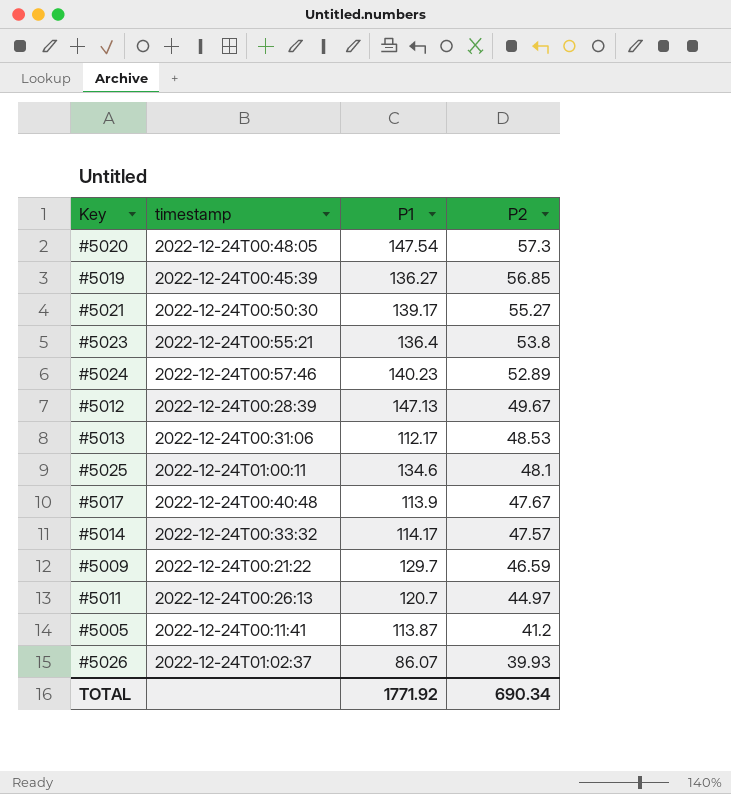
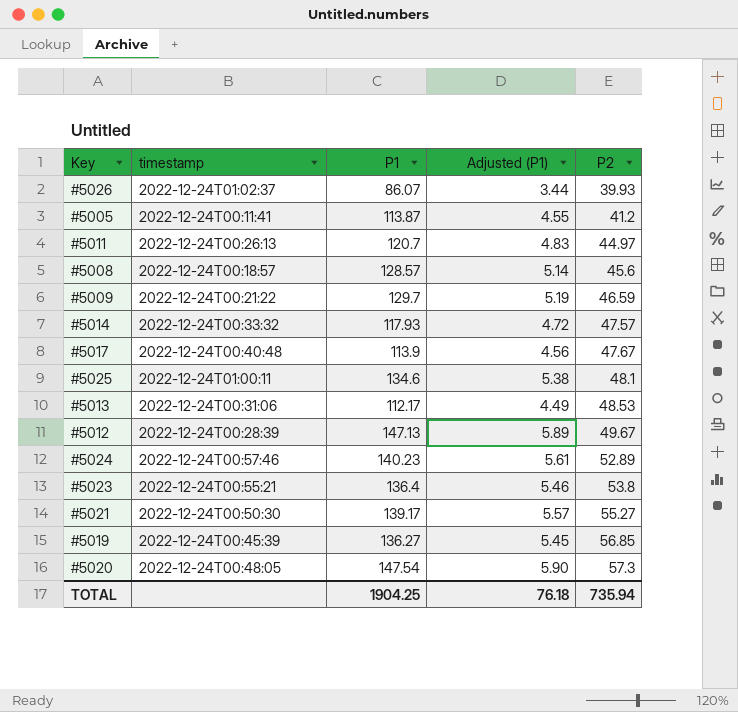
row order: P2 descending -> P2 ascending
column Adjusted (P1) | formula: none -> [P1] * 0.04
row #5008: none -> 2022-12-24T00:18:57 | 128.57 | 5.14 | 45.6
#5014 | P1: 114.17 -> 117.93
TOTAL | P1: 1771.92 -> 1904.25
TOTAL | P2: 690.34 -> 735.94

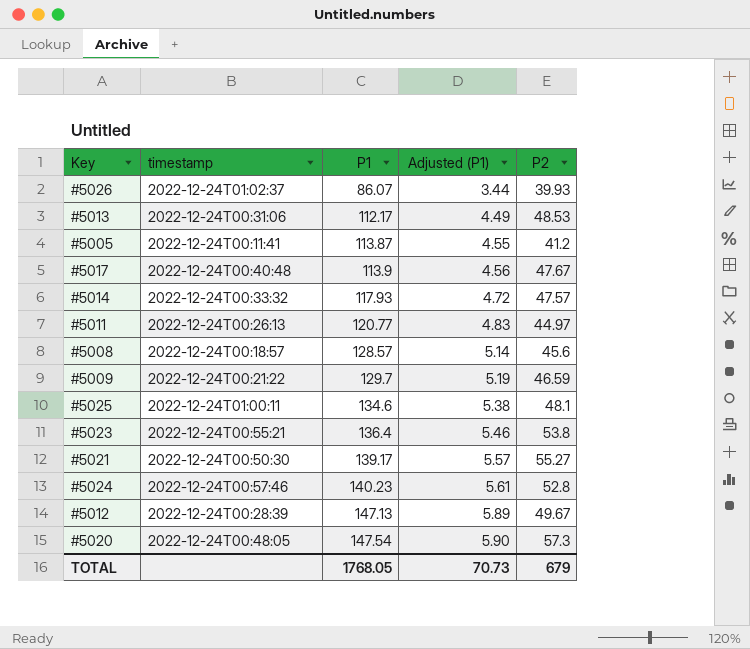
row order: P2 ascending -> P1 ascending
row #5019: 2022-12-24T00:45:39 | 136.27 | 5.45 | 56.85 -> none
#5011 | P1: 120.7 -> 120.77
#5024 | P2: 52.89 -> 52.8
TOTAL | P1: 1904.25 -> 1768.05
TOTAL | Adjusted (P1): 76.18 -> 70.73
TOTAL | P2: 735.94 -> 679

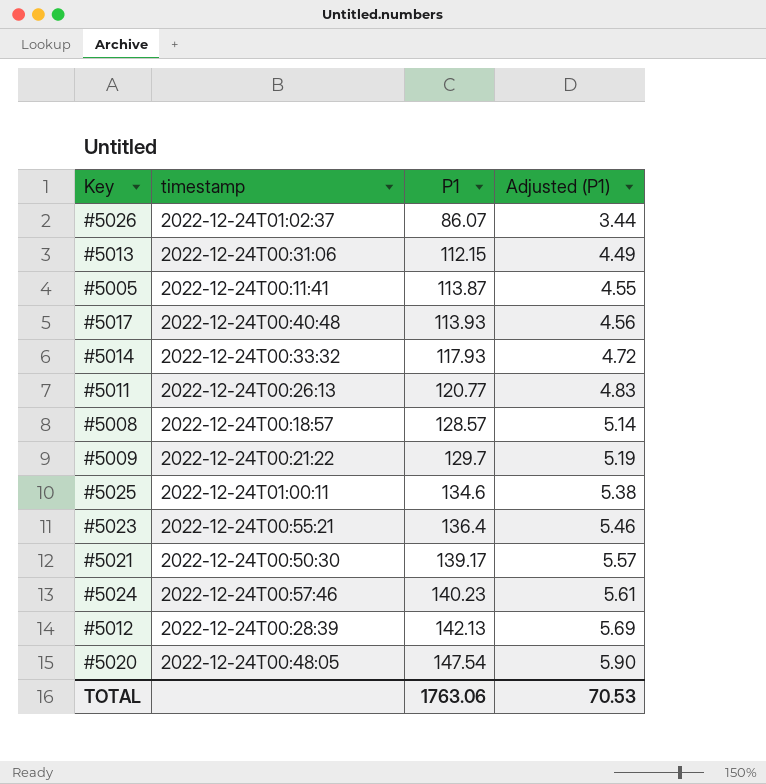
column P2 | position: 5 -> none
#5013 | P1: 112.17 -> 112.15
#5017 | P1: 113.9 -> 113.93
#5012 | P1: 147.13 -> 142.13
#5012 | Adjusted (P1): 5.89 -> 5.69
TOTAL | P1: 1768.05 -> 1763.06
TOTAL | Adjusted (P1): 70.73 -> 70.53

